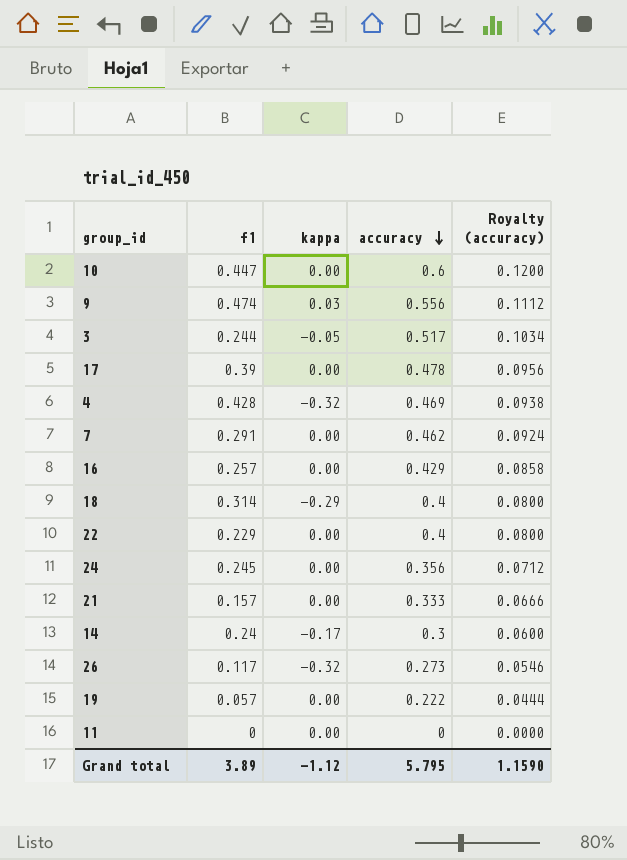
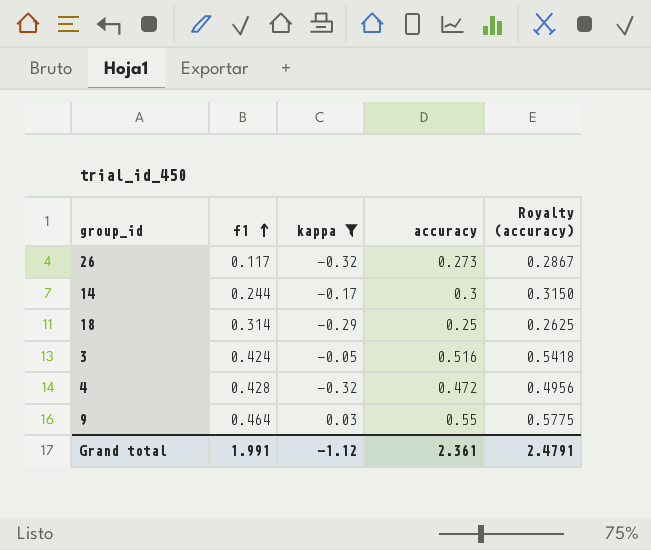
filter: none -> kappa != 0.00
row order: accuracy descending -> f1 ascending
column Royalty (accuracy) | formula: [accuracy] * 0.2 -> [accuracy] * 1.05
14 | f1: 0.24 -> 0.244
18 | accuracy: 0.4 -> 0.25
3 | f1: 0.244 -> 0.424
3 | accuracy: 0.517 -> 0.516
4 | accuracy: 0.469 -> 0.472
9 | f1: 0.474 -> 0.464
9 | accuracy: 0.556 -> 0.55
Grand total | f1: 3.89 -> 1.991
Grand total | accuracy: 5.795 -> 2.361
Grand total | Royalty (accuracy): 1.1590 -> 2.4791

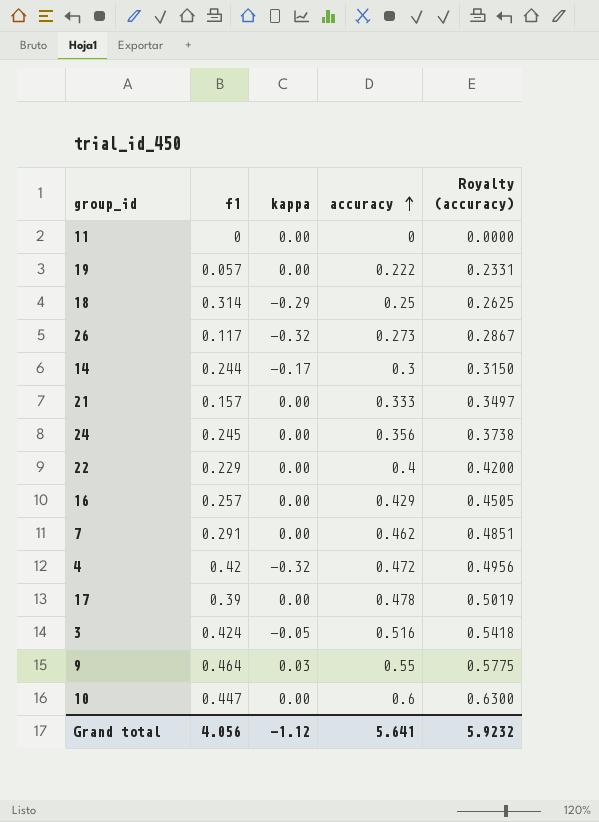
filter: kappa != 0.00 -> none
row order: f1 ascending -> accuracy ascending
4 | f1: 0.428 -> 0.42
Grand total | f1: 1.991 -> 4.056
Grand total | accuracy: 2.361 -> 5.641
Grand total | Royalty (accuracy): 2.4791 -> 5.9232

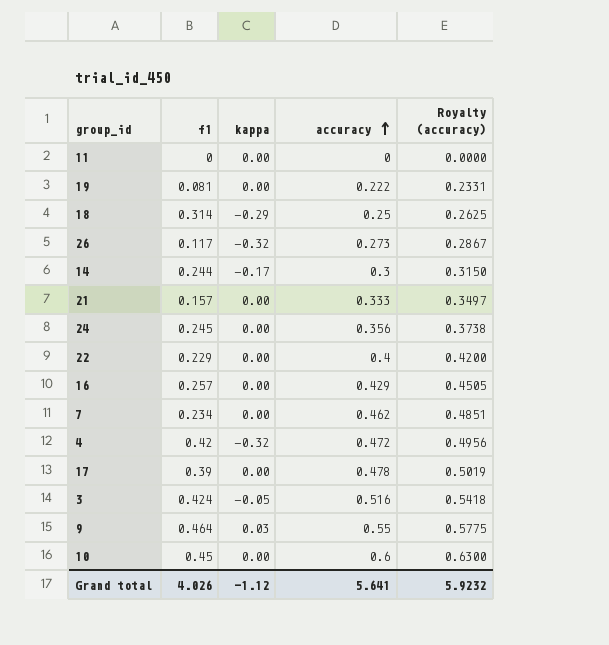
19 | f1: 0.057 -> 0.081
7 | f1: 0.291 -> 0.234
10 | f1: 0.447 -> 0.45
Grand total | f1: 4.056 -> 4.026

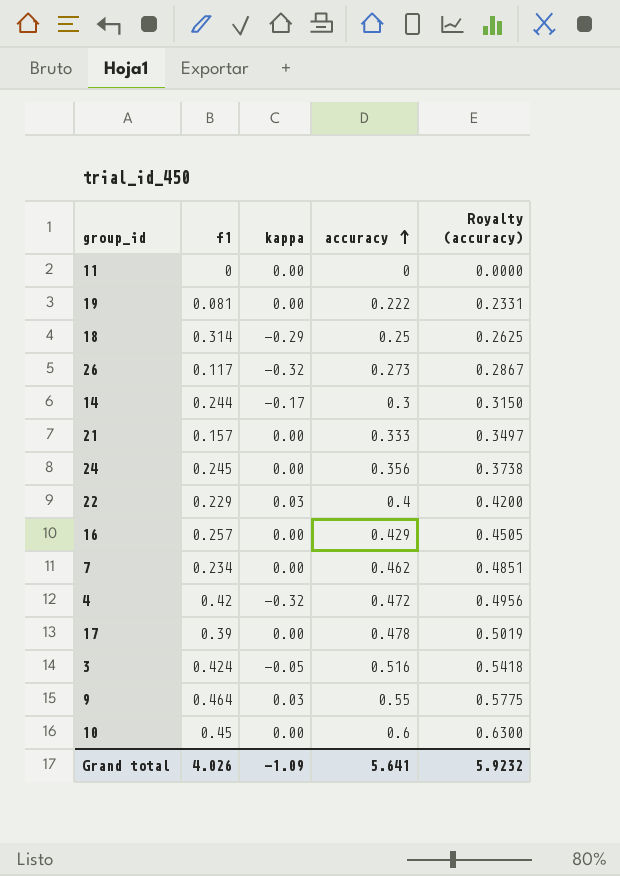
22 | kappa: 0.00 -> 0.03
Grand total | kappa: -1.12 -> -1.09

